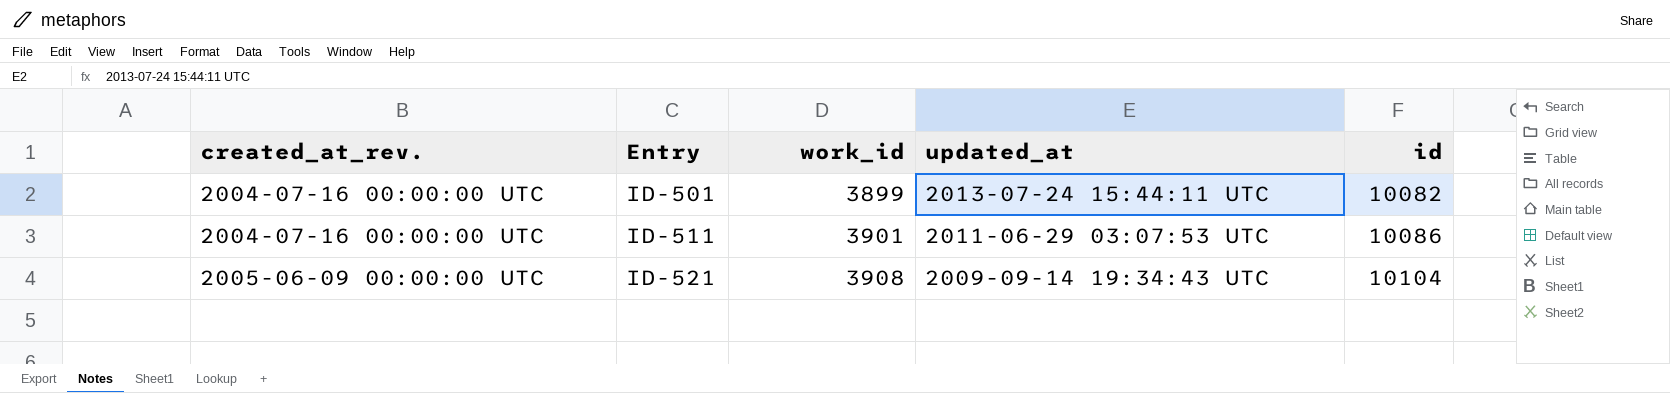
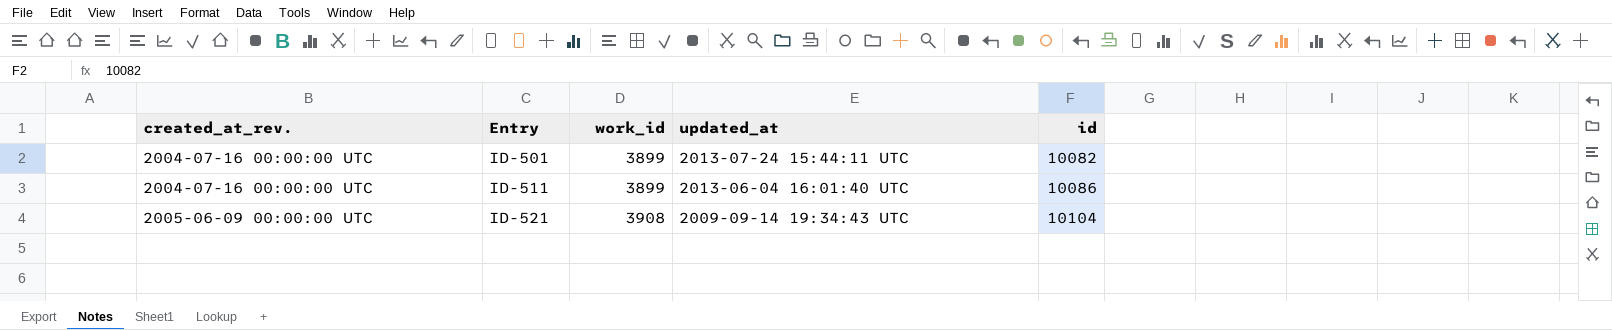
ID-511 | work_id: 3901 -> 3899
ID-511 | updated_at: 2011-06-29 03:07:53 UTC -> 2013-06-04 16:01:40 UTC

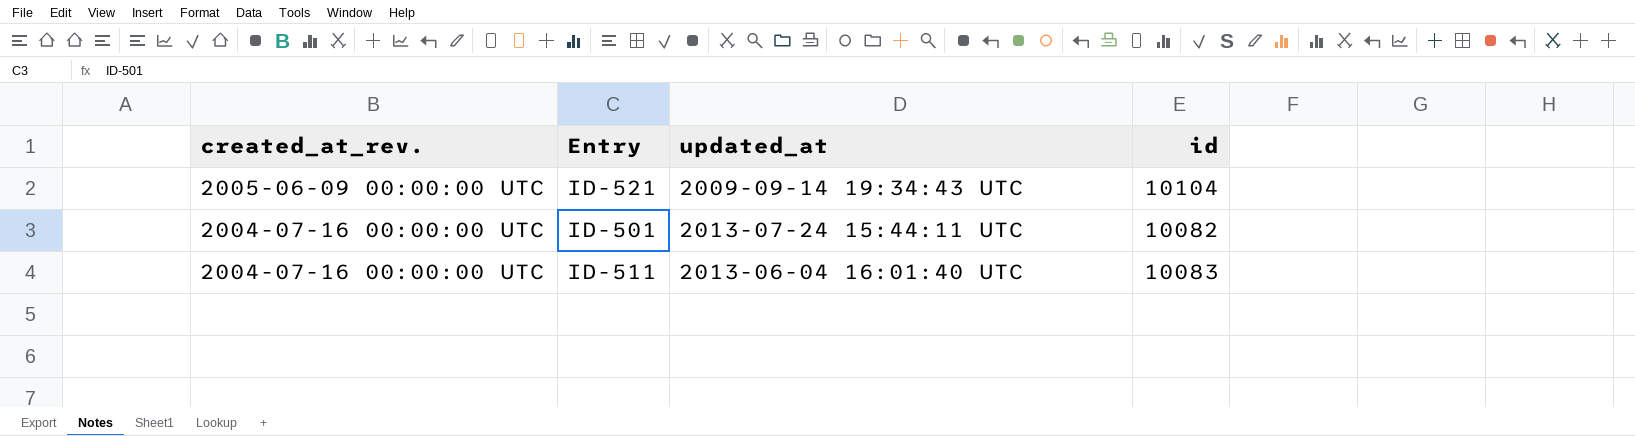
row order: created_at_rev. ascending -> created_at_rev. descending
column work_id | position: 3 -> none
ID-511 | id: 10086 -> 10083

